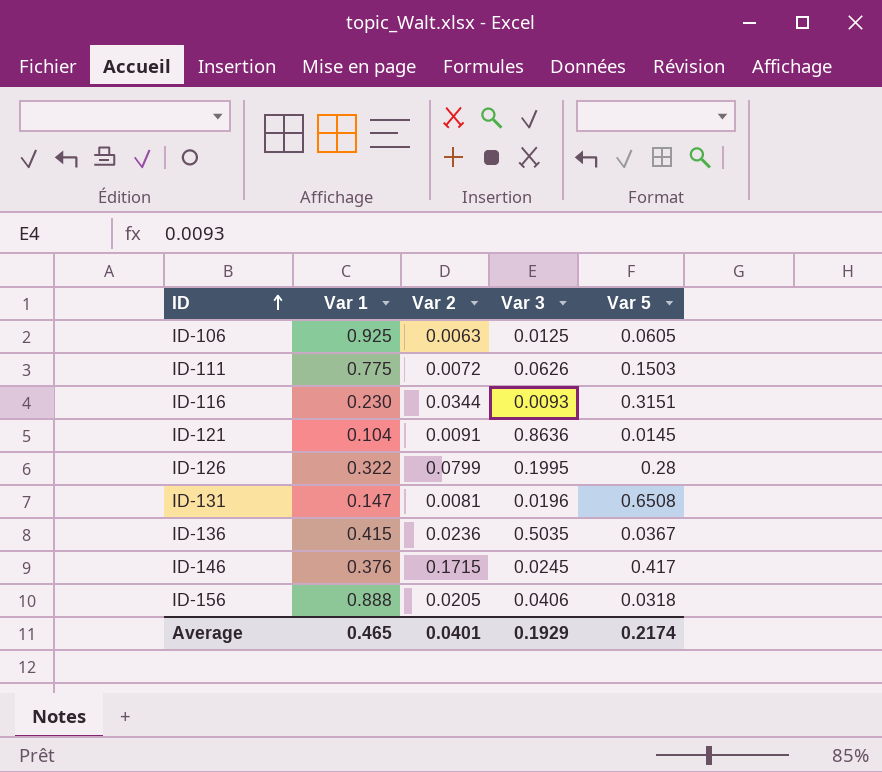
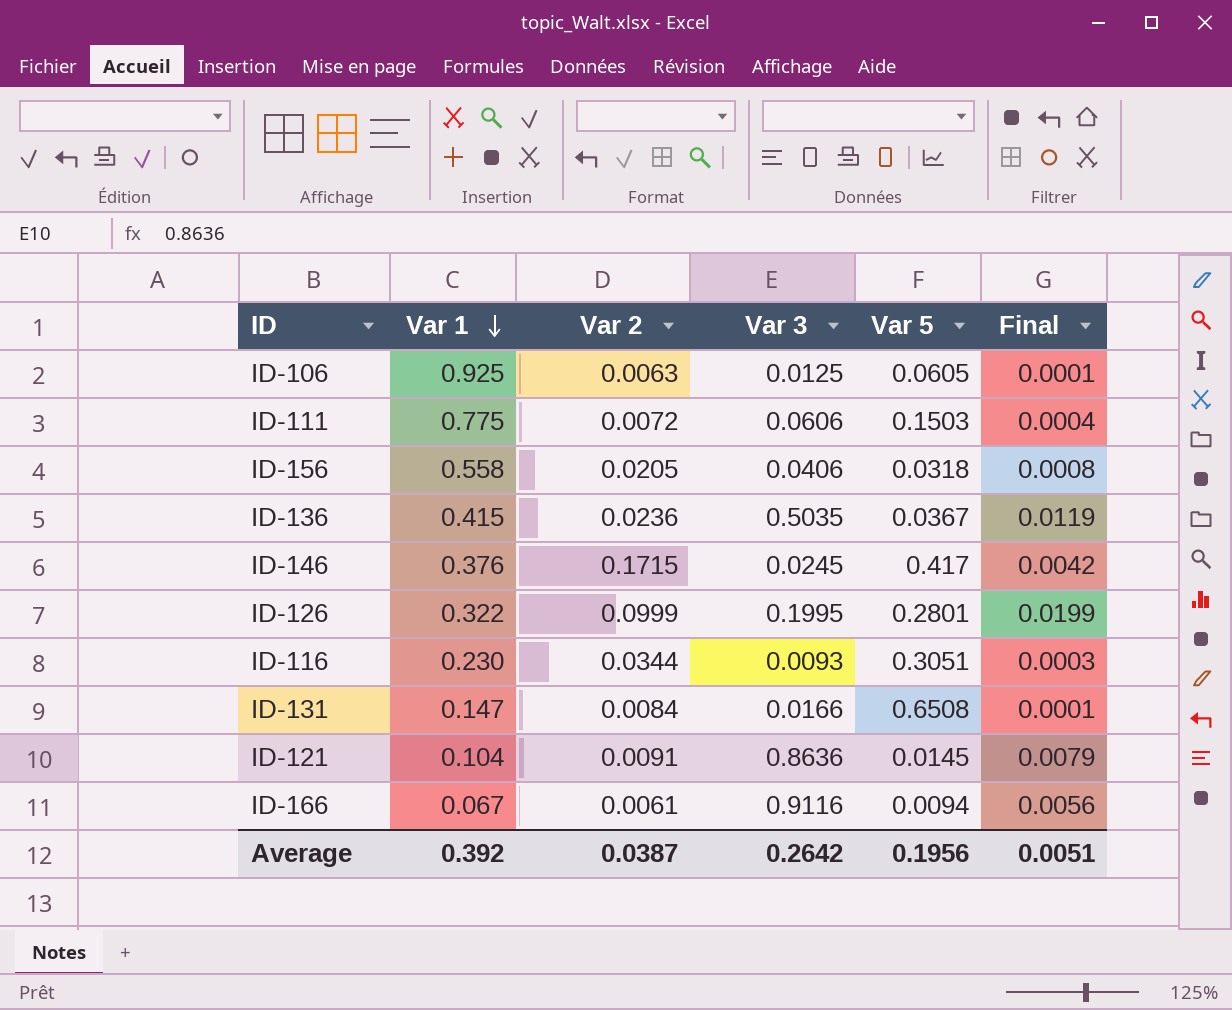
row order: ID ascending -> Var 1 descending
column Final | formula: none -> [Var 2] * [Var 3]
ID-111 | Var 3: 0.0626 -> 0.0606
ID-156 | Var 1: 0.888 -> 0.558
ID-126 | Var 2: 0.0799 -> 0.0999
ID-126 | Var 5: 0.28 -> 0.2801
ID-116 | Var 5: 0.3151 -> 0.3051
ID-131 | Var 2: 0.0081 -> 0.0084
ID-131 | Var 3: 0.0196 -> 0.0166
row ID-166: none -> 0.067 | 0.0061 | 0.9116 | 0.0094 | 0.0056
Average | Var 1: 0.465 -> 0.392
Average | Var 2: 0.0401 -> 0.0387
Average | Var 3: 0.1929 -> 0.2642
Average | Var 5: 0.2174 -> 0.1956

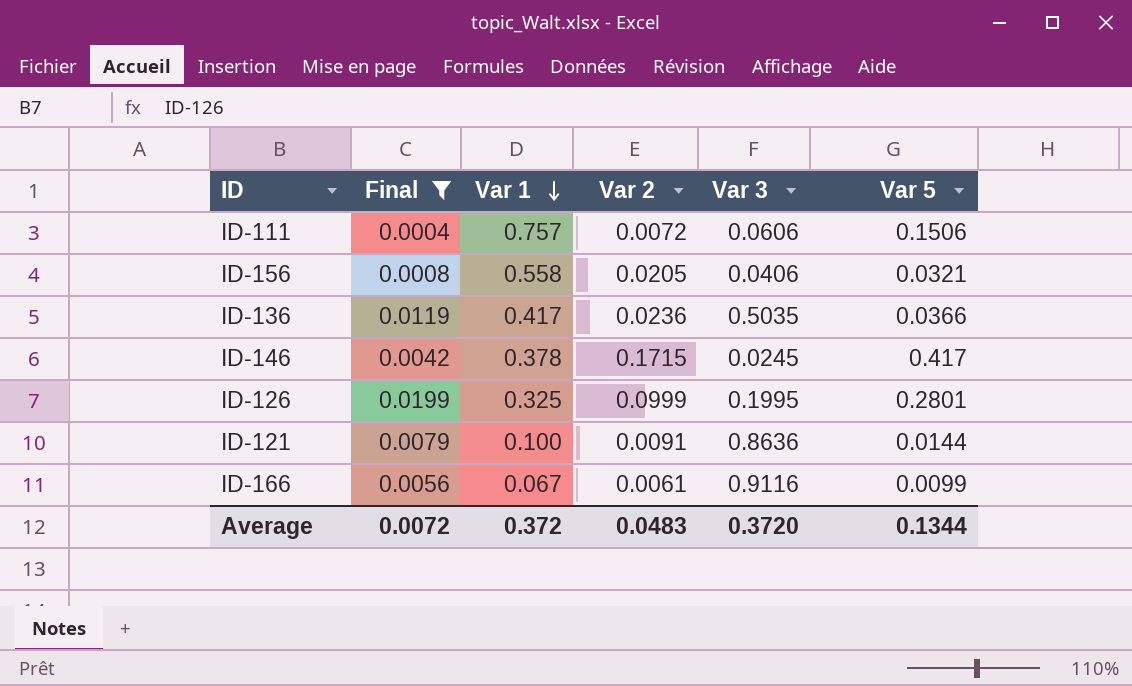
filter: none -> Final >= 0.0004
column Final | position: 6 -> 2
ID-111 | Var 1: 0.775 -> 0.757
ID-111 | Var 5: 0.1503 -> 0.1506
ID-156 | Var 5: 0.0318 -> 0.0321
ID-136 | Var 1: 0.415 -> 0.417
ID-136 | Var 5: 0.0367 -> 0.0366
ID-146 | Var 1: 0.376 -> 0.378
ID-126 | Var 1: 0.322 -> 0.325
ID-121 | Var 1: 0.104 -> 0.100
ID-121 | Var 5: 0.0145 -> 0.0144
ID-166 | Var 5: 0.0094 -> 0.0099
Average | Final: 0.0051 -> 0.0072
Average | Var 1: 0.392 -> 0.372
Average | Var 2: 0.0387 -> 0.0483
Average | Var 3: 0.2642 -> 0.3720
Average | Var 5: 0.1956 -> 0.1344

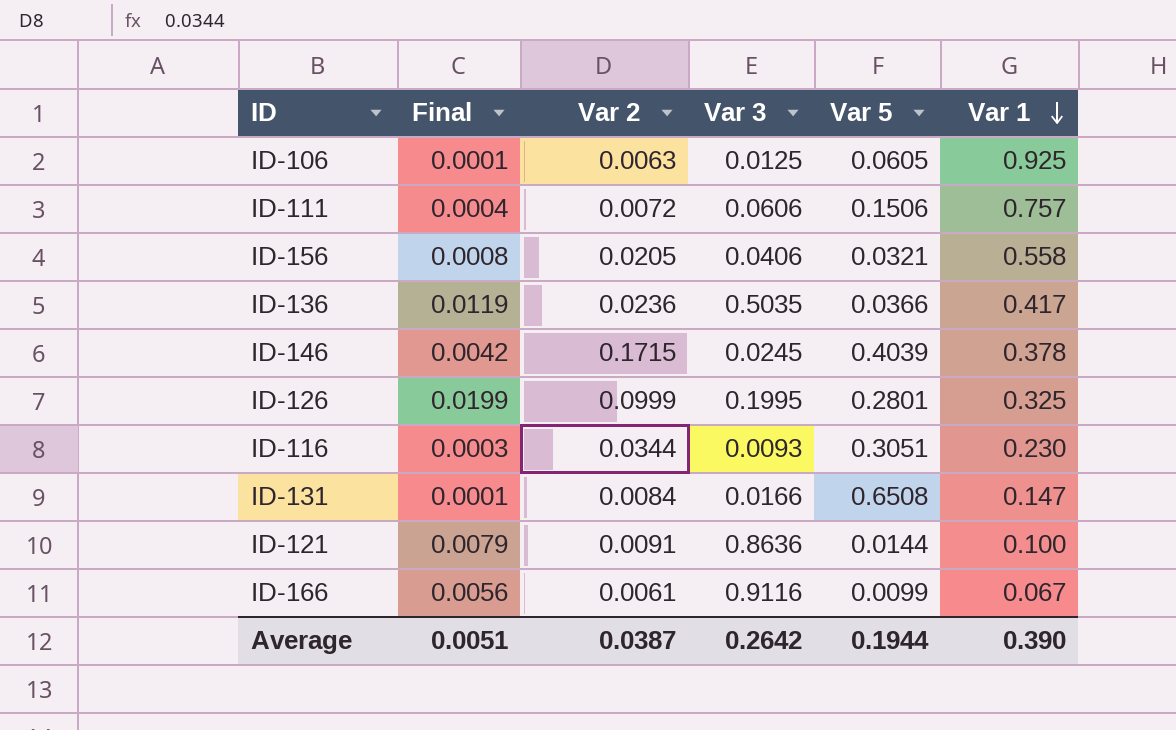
filter: Final >= 0.0004 -> none
column Var 1 | position: 3 -> 6
ID-146 | Var 5: 0.417 -> 0.4039
Average | Final: 0.0072 -> 0.0051
Average | Var 2: 0.0483 -> 0.0387
Average | Var 3: 0.3720 -> 0.2642
Average | Var 5: 0.1344 -> 0.1944
Average | Var 1: 0.372 -> 0.390

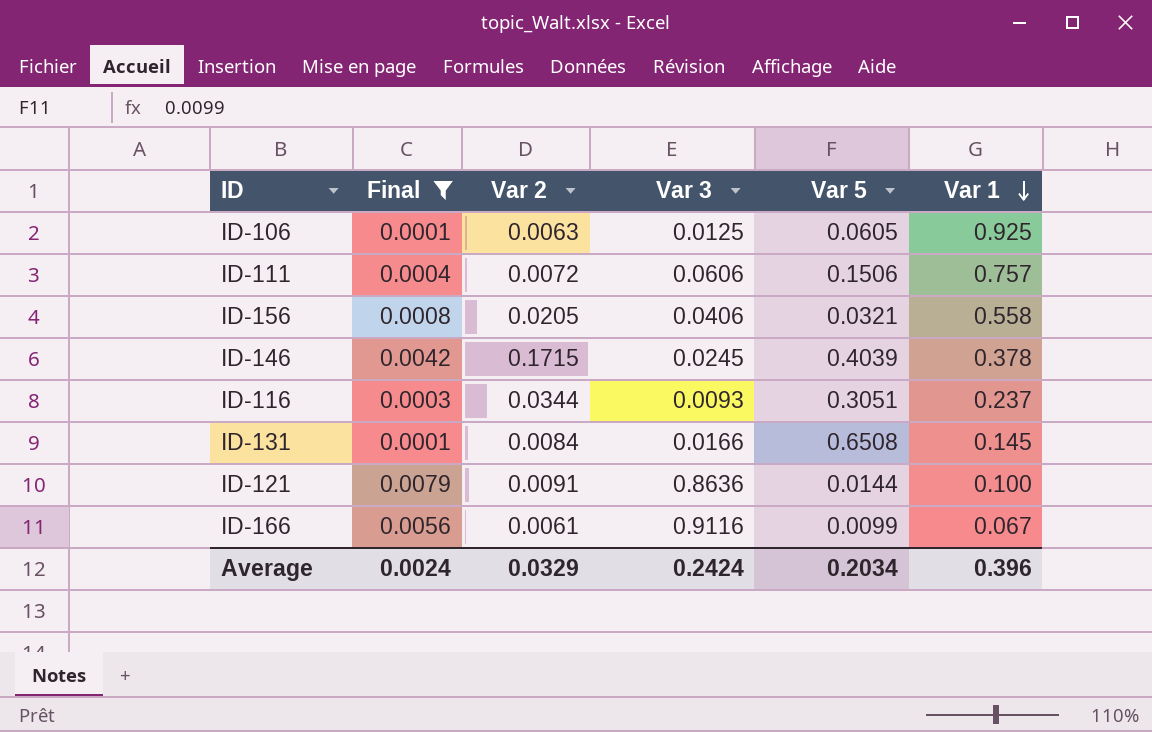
filter: none -> Final <= 0.0079
ID-116 | Var 1: 0.230 -> 0.237
ID-131 | Var 1: 0.147 -> 0.145
Average | Final: 0.0051 -> 0.0024
Average | Var 2: 0.0387 -> 0.0329
Average | Var 3: 0.2642 -> 0.2424
Average | Var 5: 0.1944 -> 0.2034
Average | Var 1: 0.390 -> 0.396

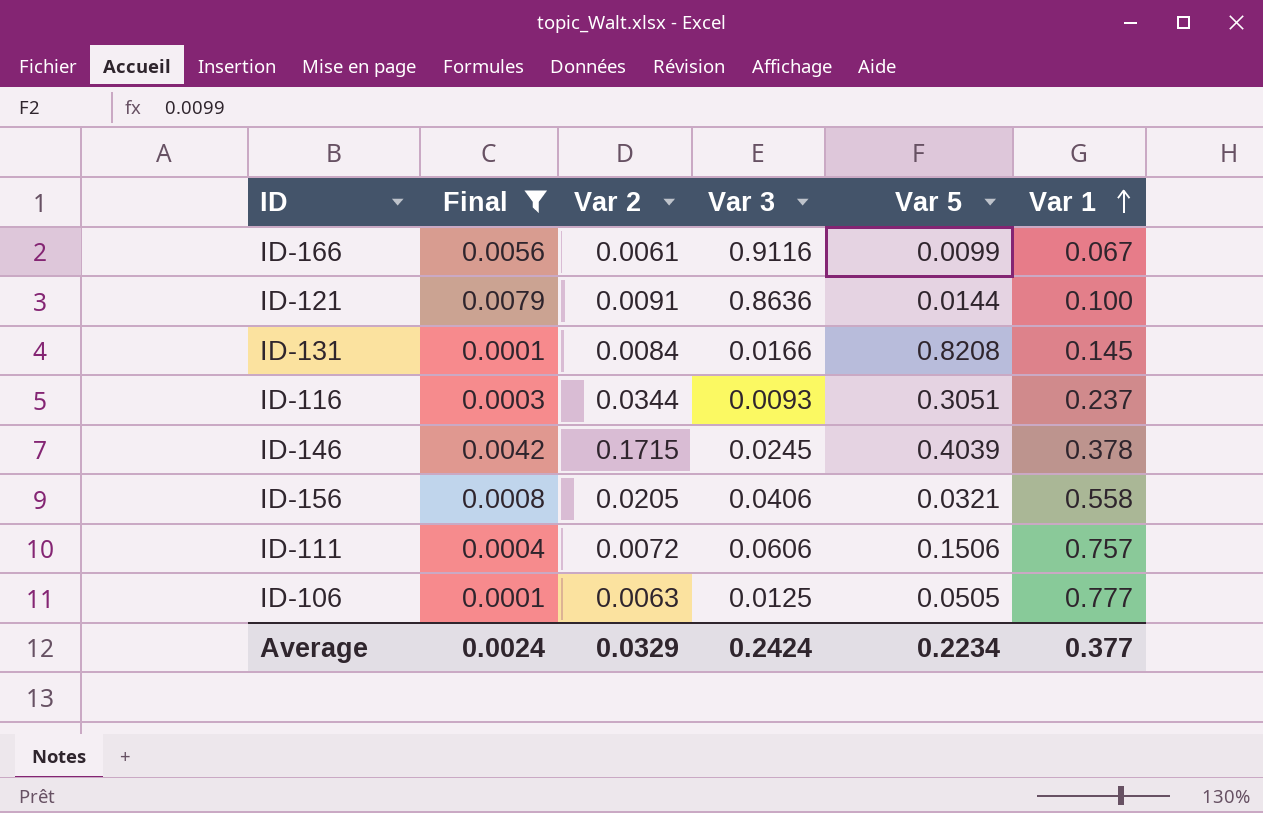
row order: Var 1 descending -> Var 1 ascending
ID-131 | Var 5: 0.6508 -> 0.8208
ID-106 | Var 5: 0.0605 -> 0.0505
ID-106 | Var 1: 0.925 -> 0.777
Average | Var 5: 0.2034 -> 0.2234
Average | Var 1: 0.396 -> 0.377

